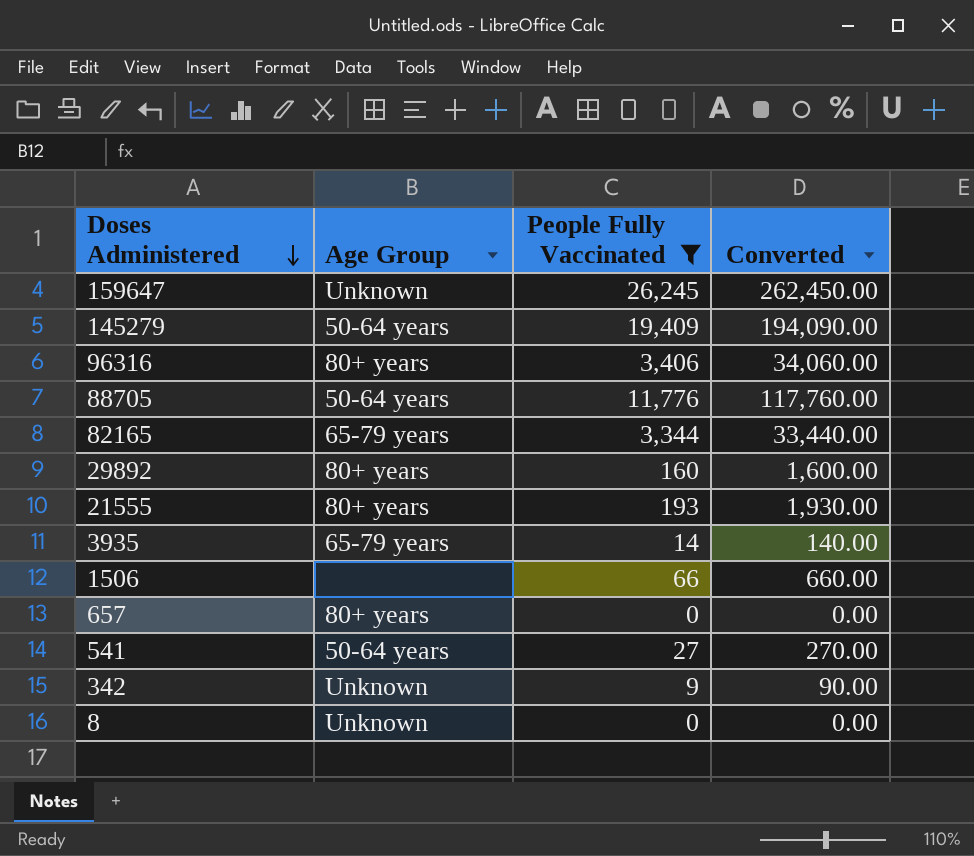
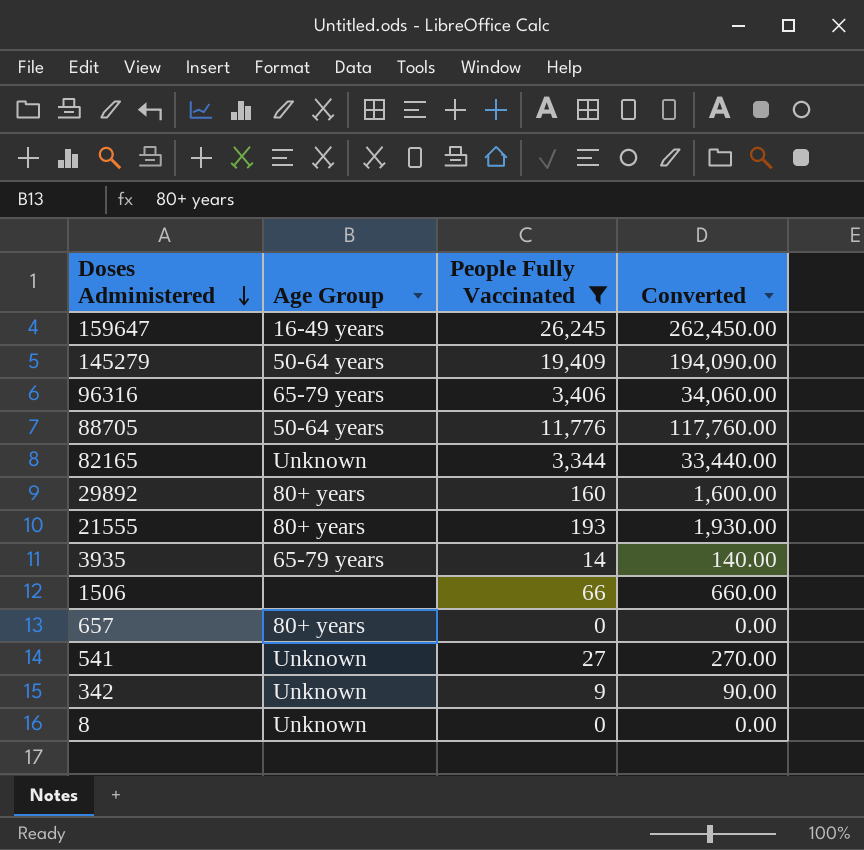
159647 | Age Group: Unknown -> 16-49 years
96316 | Age Group: 80+ years -> 65-79 years
82165 | Age Group: 65-79 years -> Unknown
541 | Age Group: 50-64 years -> Unknown

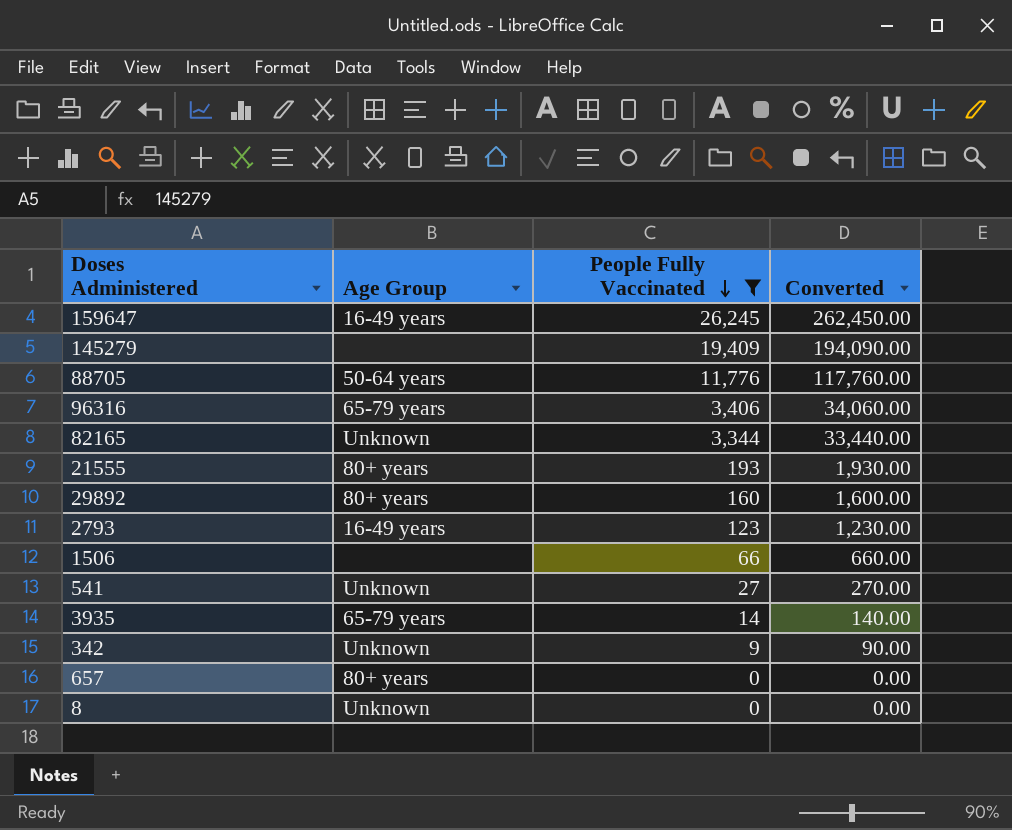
row order: Doses Administered descending -> People Fully Vaccinated descending
145279 | Age Group: 50-64 years -> none
row 2793: none -> 16-49 years | 123 | 1,230.00

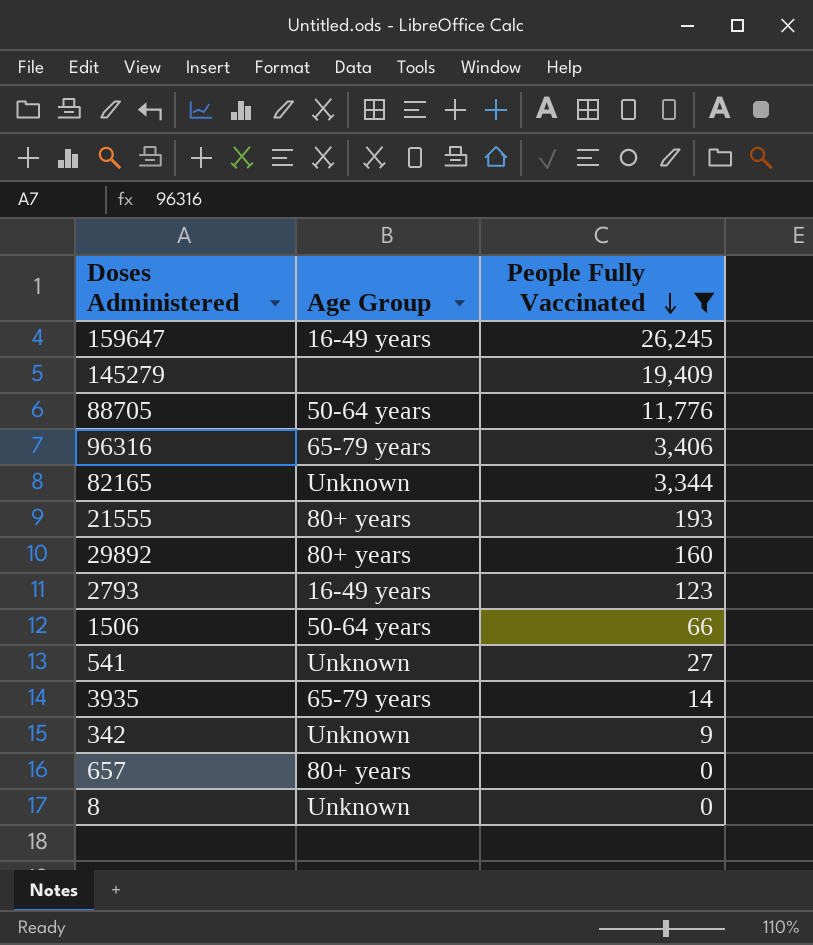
column Converted | formula: [People Fully Vaccinated] * 10 -> none
1506 | Age Group: none -> 50-64 years

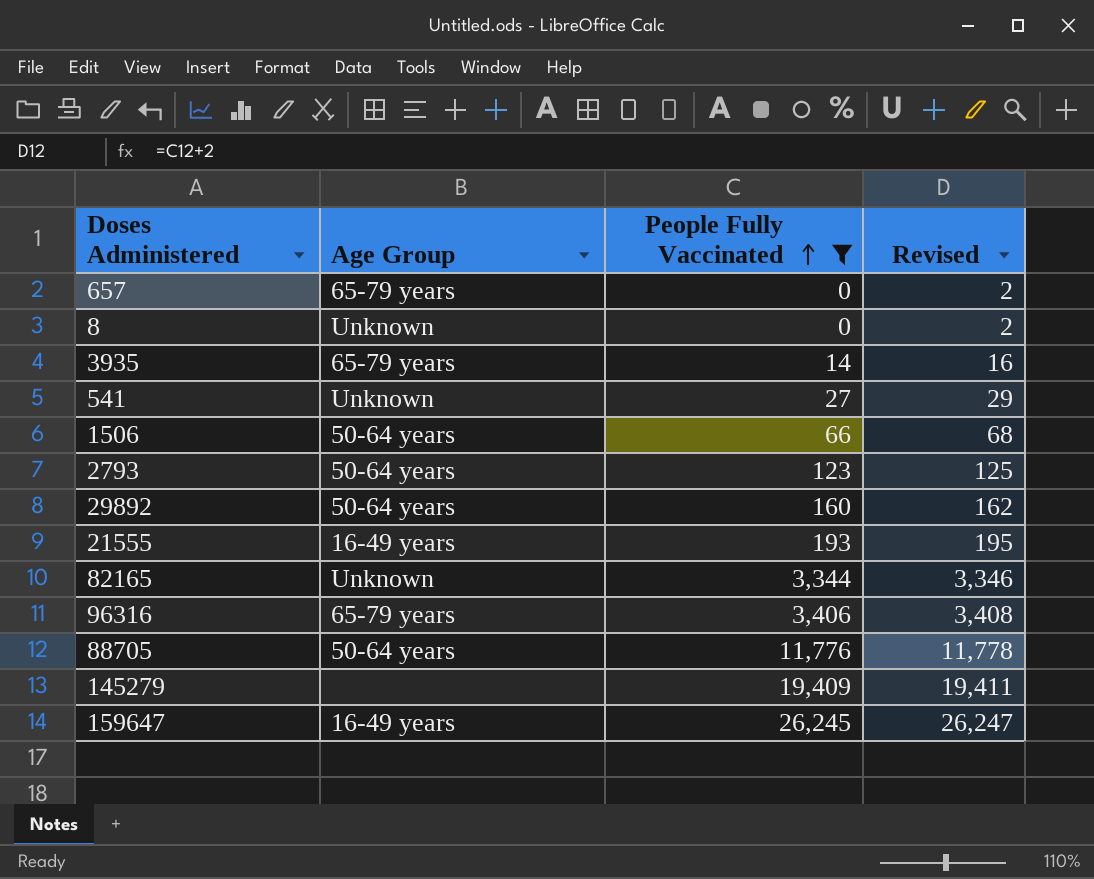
row order: People Fully Vaccinated descending -> People Fully Vaccinated ascending
column Revised | formula: none -> [People Fully Vaccinated] + 2
row 342: Unknown | 9 -> none
657 | Age Group: 80+ years -> 65-79 years
2793 | Age Group: 16-49 years -> 50-64 years
29892 | Age Group: 80+ years -> 50-64 years
21555 | Age Group: 80+ years -> 16-49 years

